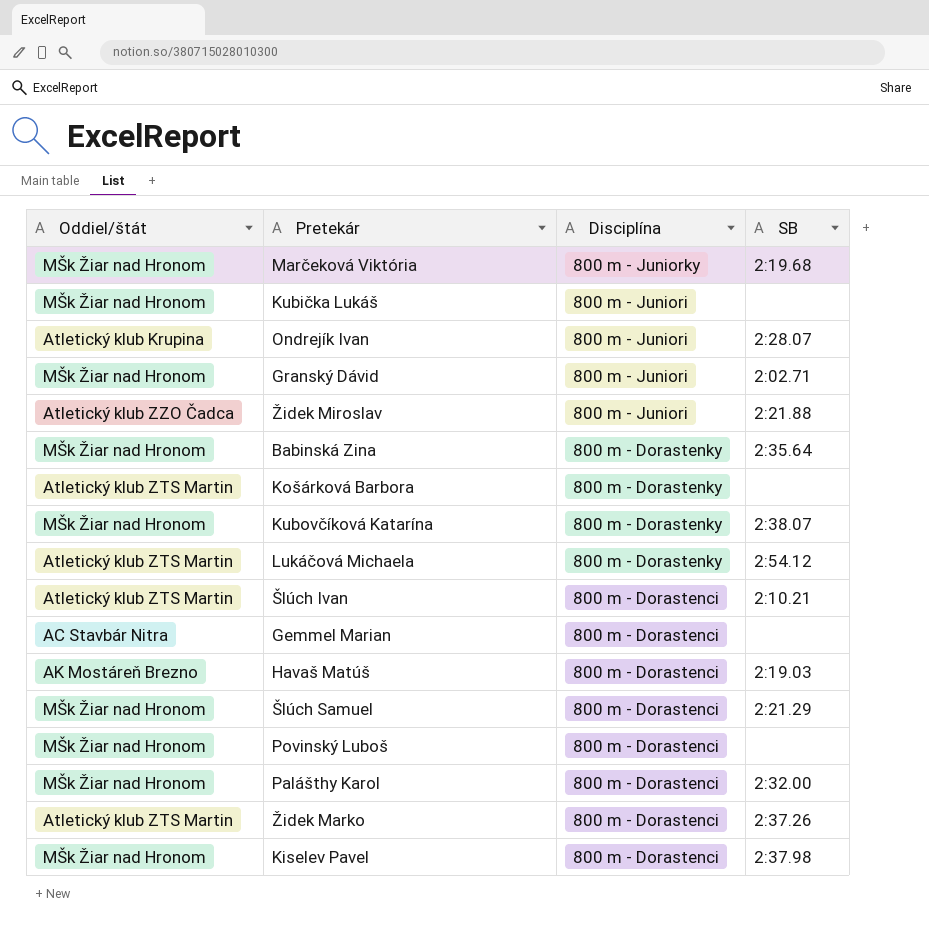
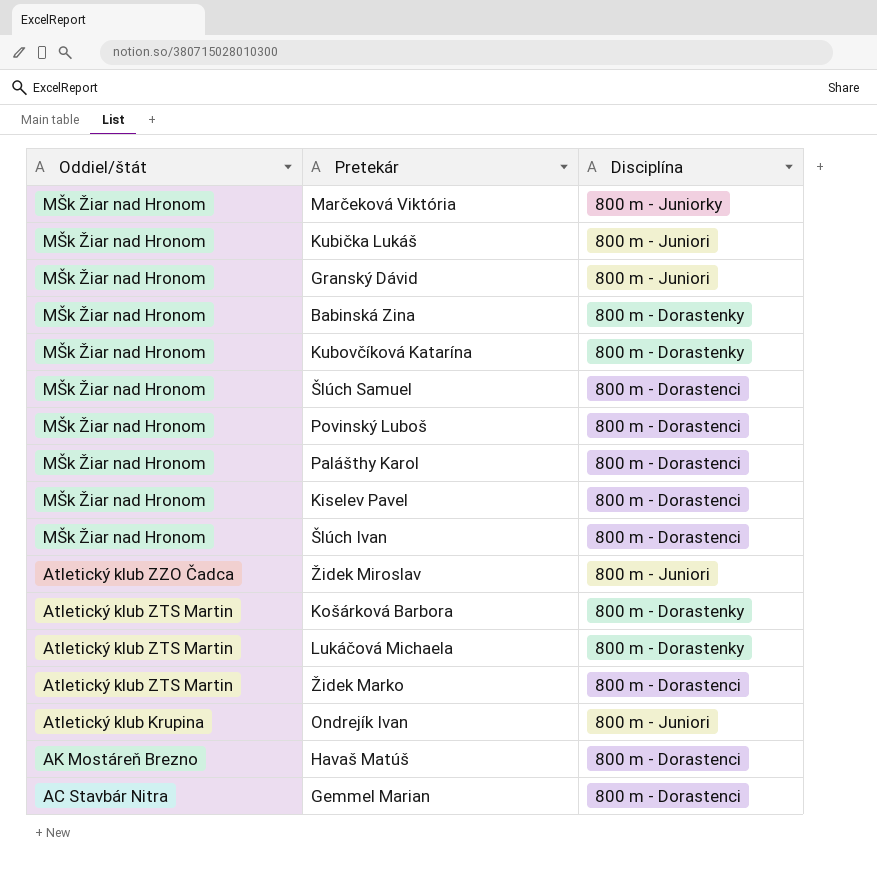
row order: Disciplína descending -> Oddiel/štát descending
column SB | position: 4 -> none
Šlúch Ivan | Oddiel/štát: Atletický klub ZTS Martin -> MŠk Žiar nad Hronom

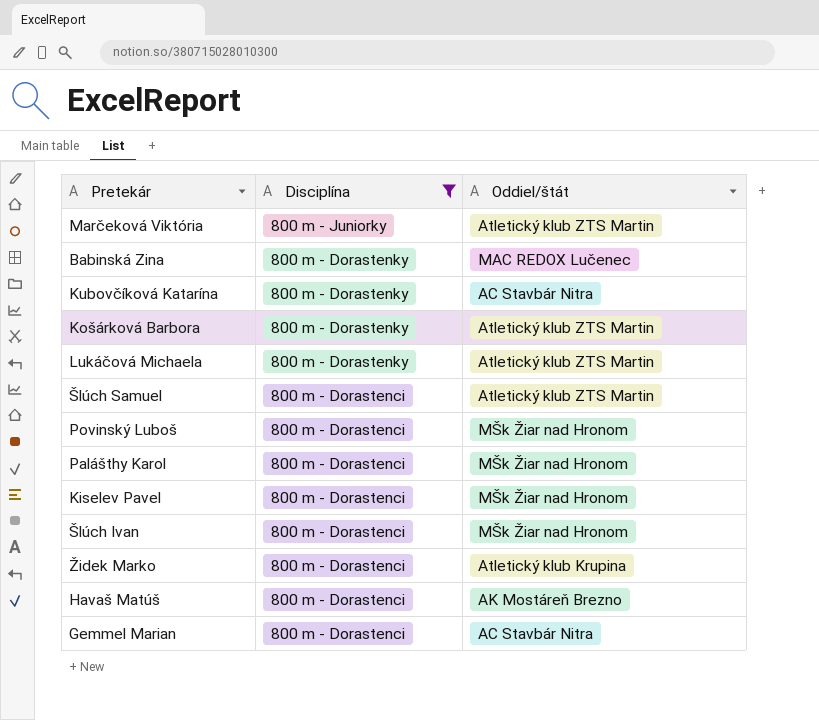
filter: none -> Disciplína != 800 m - Juniori
row order: Oddiel/štát descending -> Disciplína descending
column Oddiel/štát | position: 1 -> 3
Marčeková Viktória | Oddiel/štát: MŠk Žiar nad Hronom -> Atletický klub ZTS Martin
Babinská Zina | Oddiel/štát: MŠk Žiar nad Hronom -> MAC REDOX Lučenec
Kubovčíková Katarína | Oddiel/štát: MŠk Žiar nad Hronom -> AC Stavbár Nitra
Šlúch Samuel | Oddiel/štát: MŠk Žiar nad Hronom -> Atletický klub ZTS Martin
Židek Marko | Oddiel/štát: Atletický klub ZTS Martin -> Atletický klub Krupina

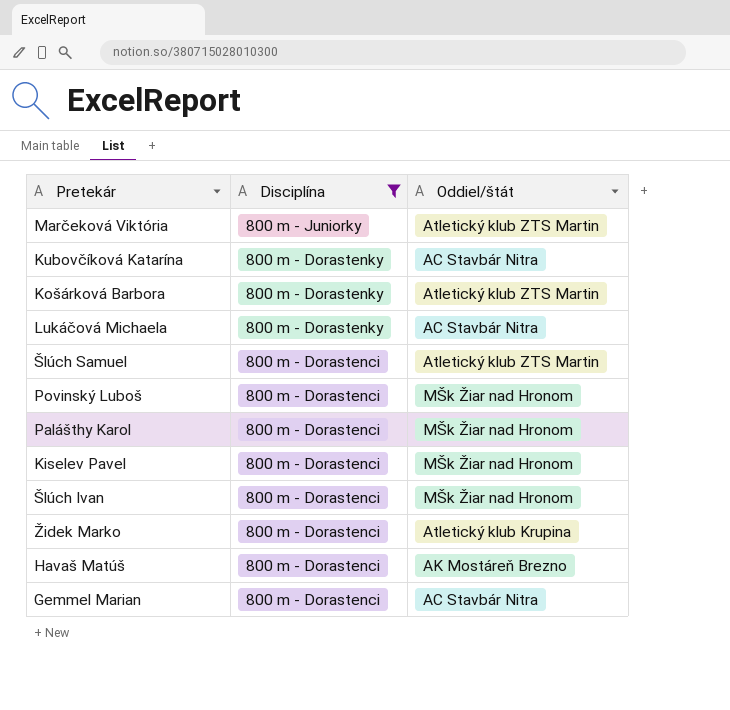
row Babinská Zina: 800 m - Dorastenky | MAC REDOX Lučenec -> none
Lukáčová Michaela | Oddiel/štát: Atletický klub ZTS Martin -> AC Stavbár Nitra

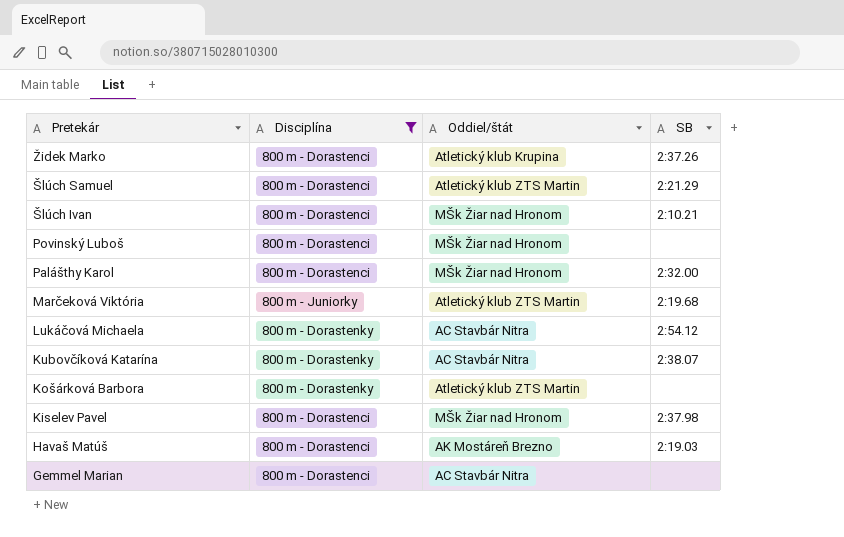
row order: Disciplína descending -> Pretekár descending
column SB | position: none -> 4

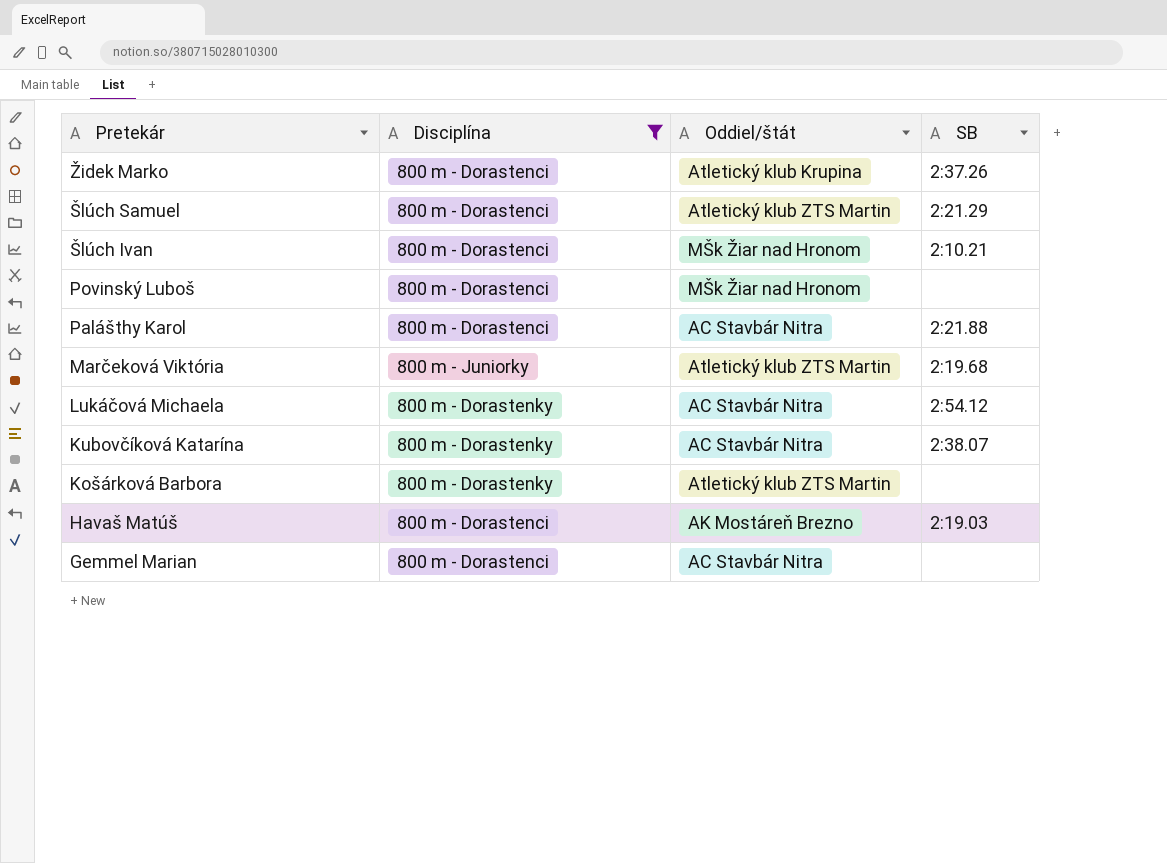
row Kiselev Pavel: 800 m - Dorastenci | MŠk Žiar nad Hronom | 2:37.98 -> none
Palášthy Karol | Oddiel/štát: MŠk Žiar nad Hronom -> AC Stavbár Nitra
Palášthy Karol | SB: 2:32.00 -> 2:21.88

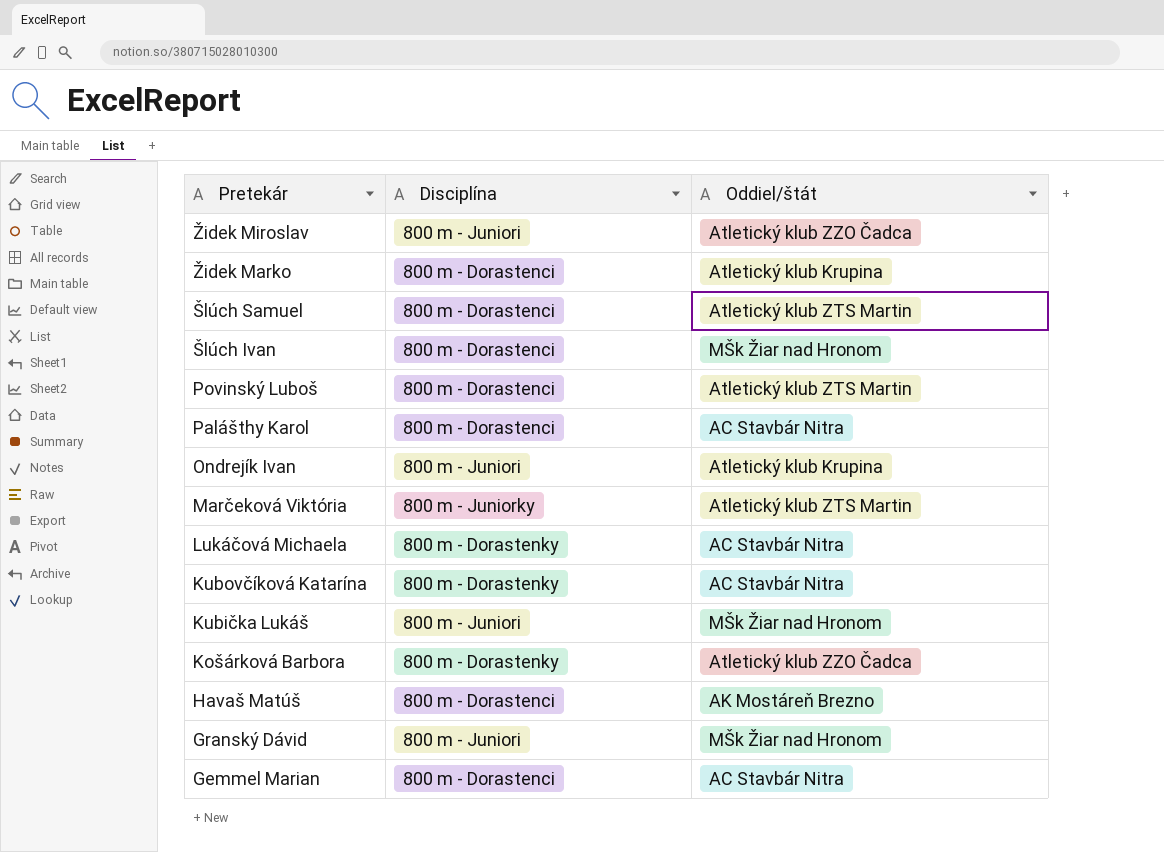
filter: Disciplína != 800 m - Juniori -> none
column SB | position: 4 -> none
Povinský Luboš | Oddiel/štát: MŠk Žiar nad Hronom -> Atletický klub ZTS Martin
Košárková Barbora | Oddiel/štát: Atletický klub ZTS Martin -> Atletický klub ZZO Čadca

